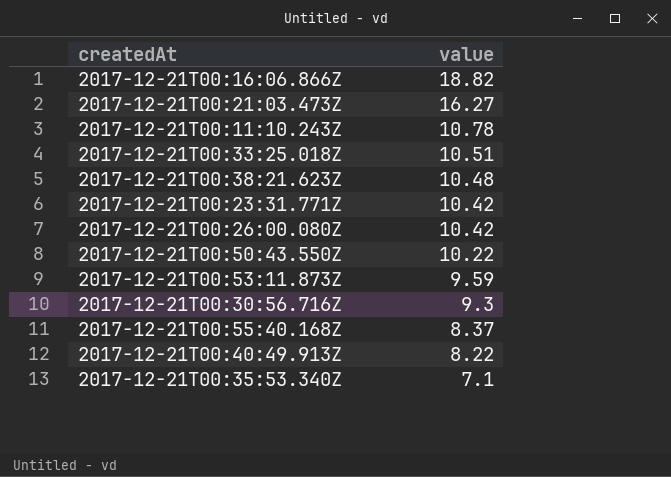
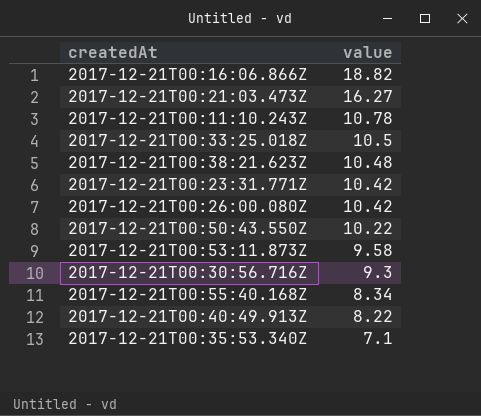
2017-12-21T00:33:25.018Z | value: 10.51 -> 10.5
2017-12-21T00:53:11.873Z | value: 9.59 -> 9.58
2017-12-21T00:55:40.168Z | value: 8.37 -> 8.34

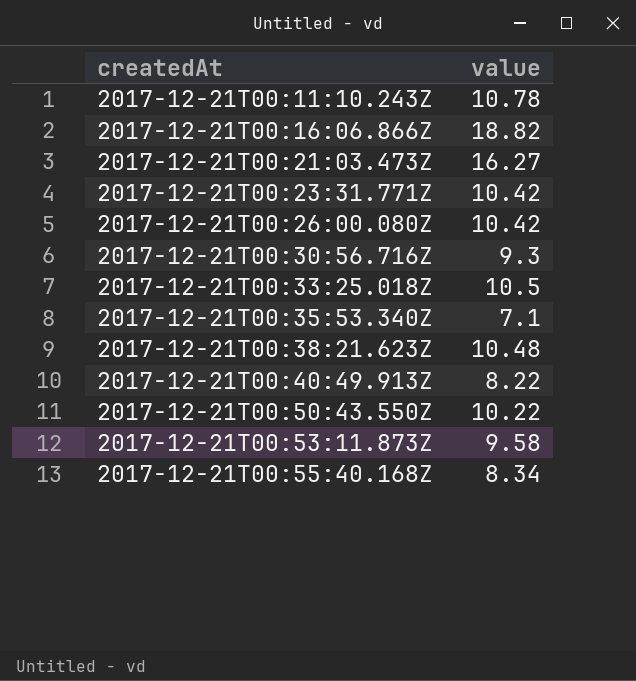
row order: value descending -> createdAt ascending

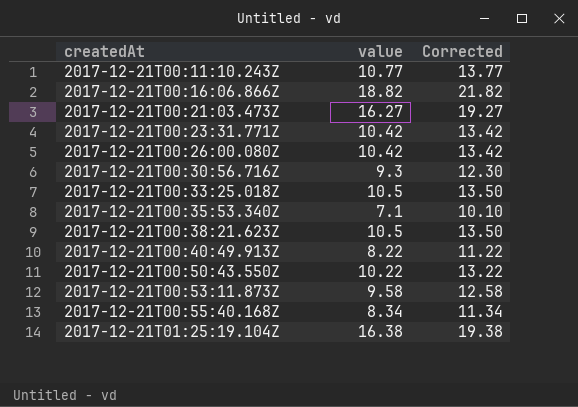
column Corrected | formula: none -> [value] + 3
2017-12-21T00:11:10.243Z | value: 10.78 -> 10.77
2017-12-21T00:38:21.623Z | value: 10.48 -> 10.5
row 2017-12-21T01:25:19.104Z: none -> 16.38 | 19.38

